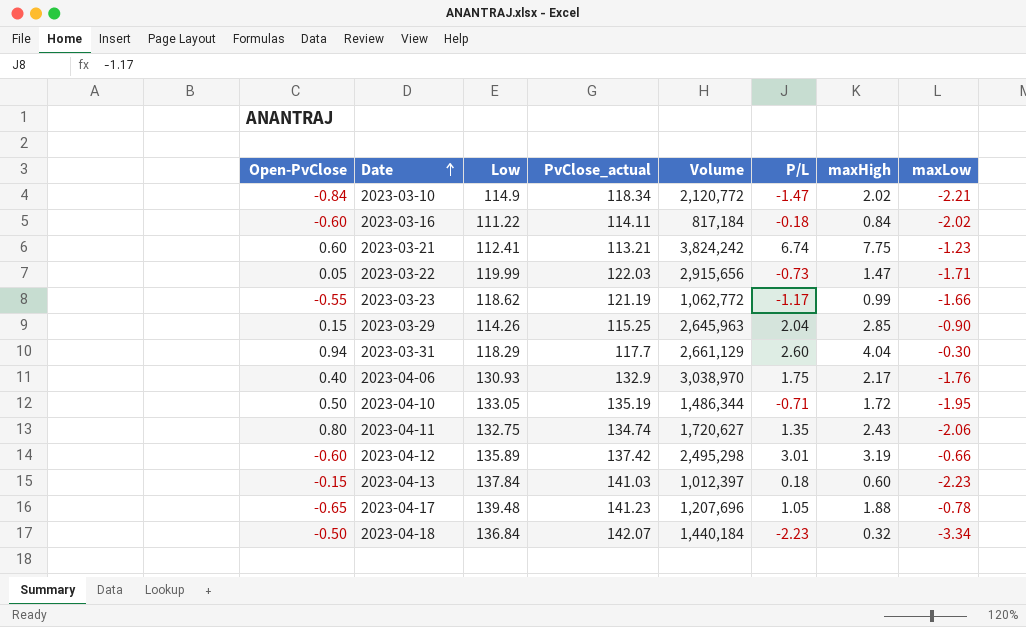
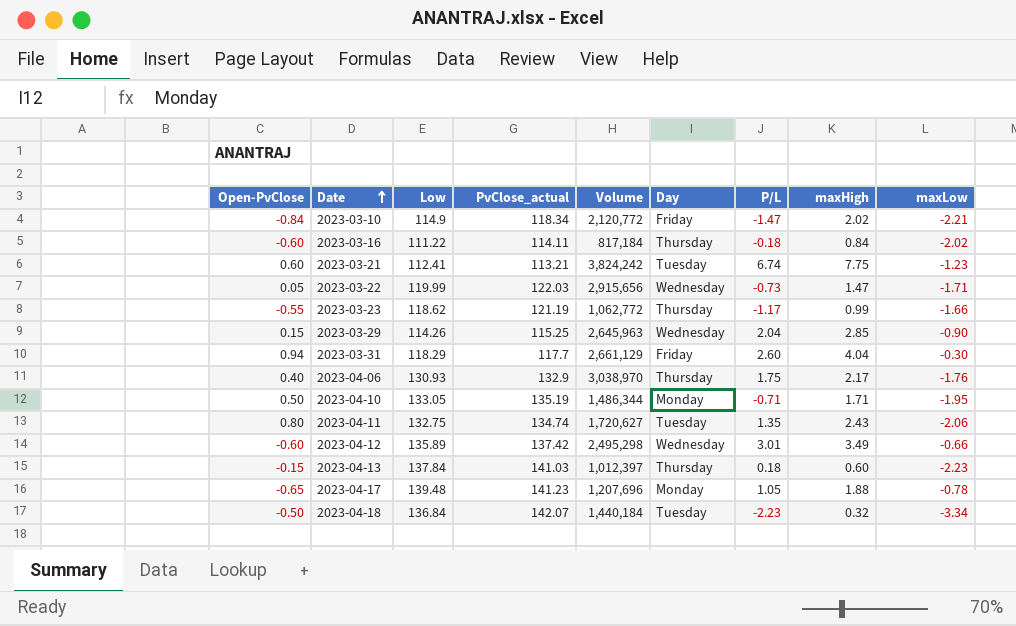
column Day | position: none -> 6
2023-04-10 | maxHigh: 1.72 -> 1.71
2023-04-12 | maxHigh: 3.19 -> 3.49

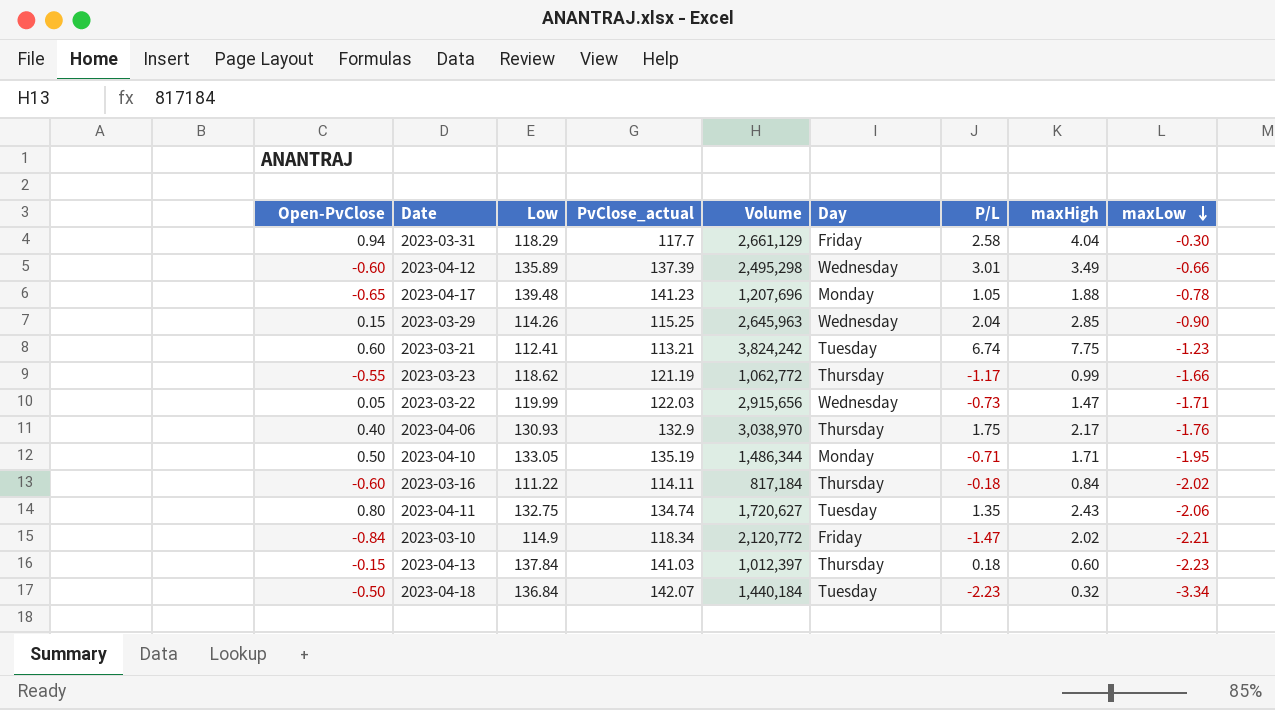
row order: Date ascending -> maxLow descending
2023-03-31 | P/L: 2.60 -> 2.58
2023-04-12 | PvClose_actual: 137.42 -> 137.39

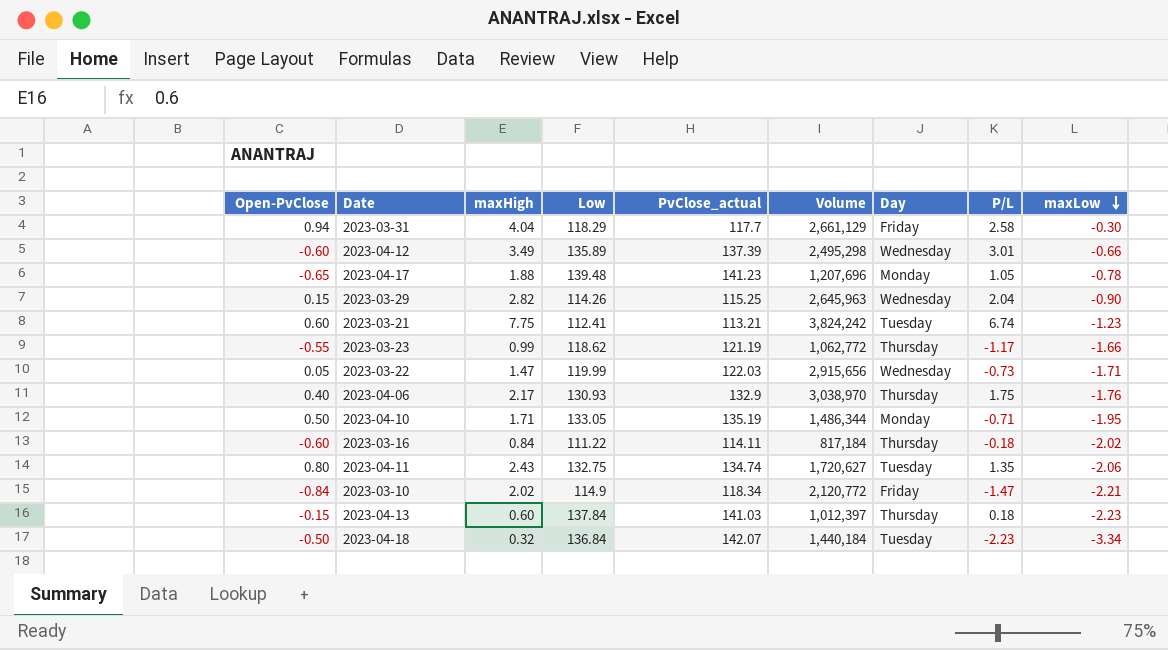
column maxHigh | position: 8 -> 3
2023-03-29 | maxHigh: 2.85 -> 2.82

